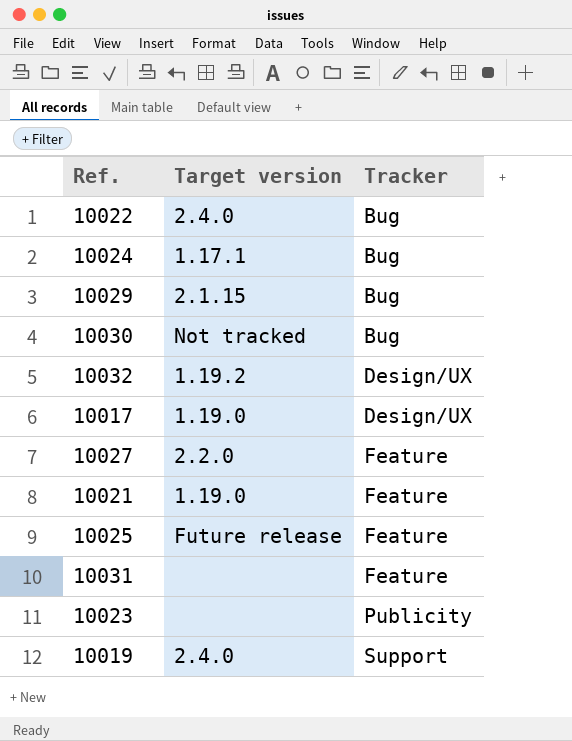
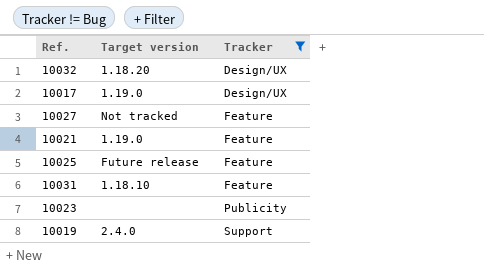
filter: none -> Tracker != Bug
10032 | Target version: 1.19.2 -> 1.18.20
10027 | Target version: 2.2.0 -> Not tracked
10031 | Target version: none -> 1.18.10

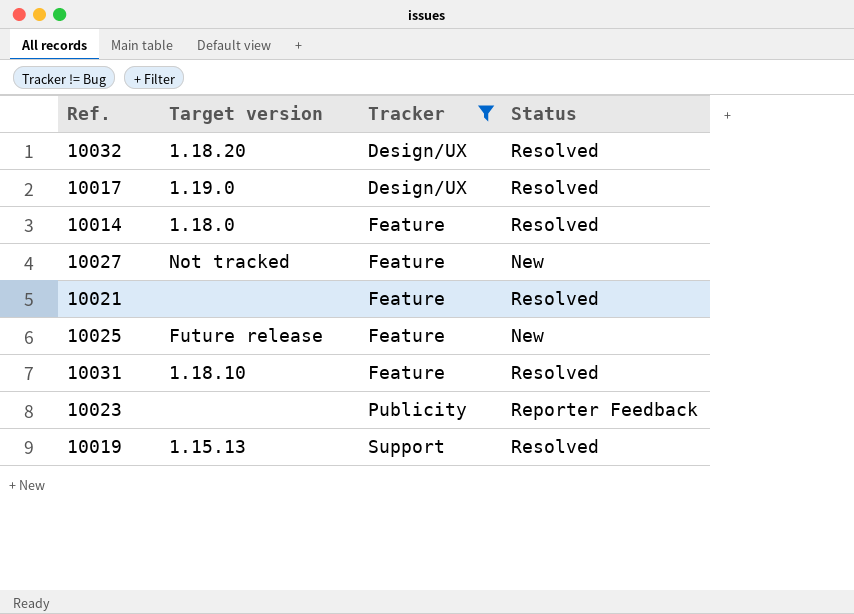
column Status | position: none -> 4
row 10014: none -> 1.18.0 | Feature | Resolved
10021 | Target version: 1.19.0 -> none
10019 | Target version: 2.4.0 -> 1.15.13

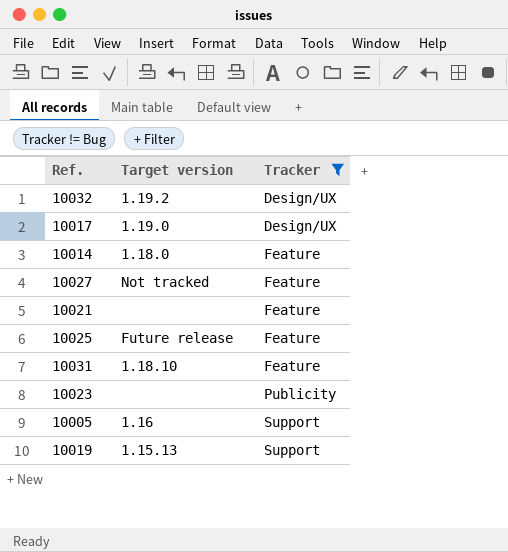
column Status | position: 4 -> none
10032 | Target version: 1.18.20 -> 1.19.2
row 10005: none -> 1.16 | Support

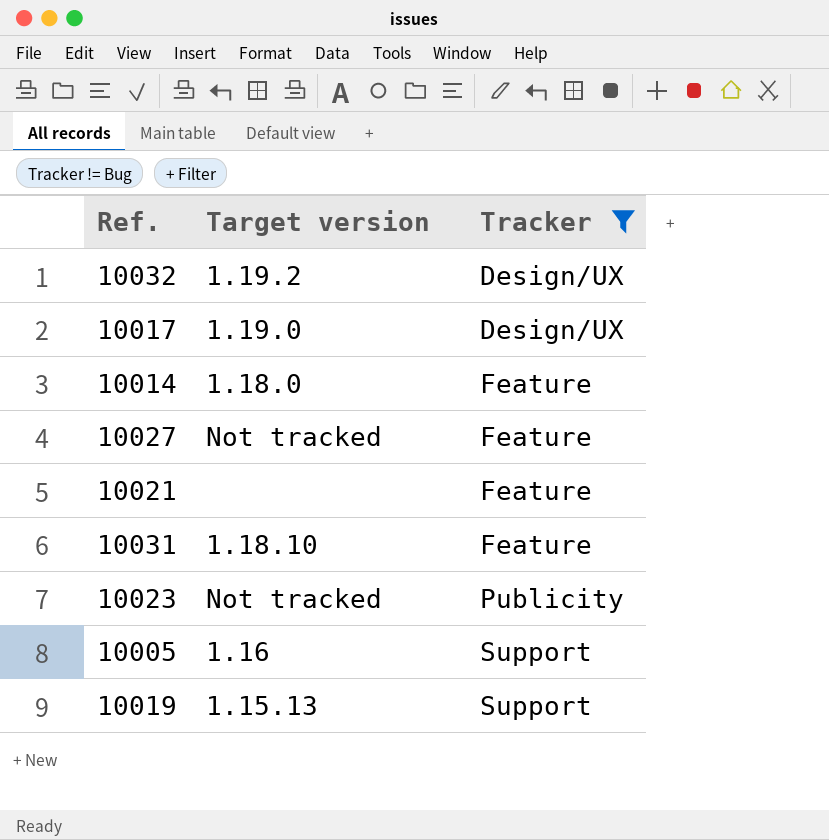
row 10025: Future release | Feature -> none
10023 | Target version: none -> Not tracked

